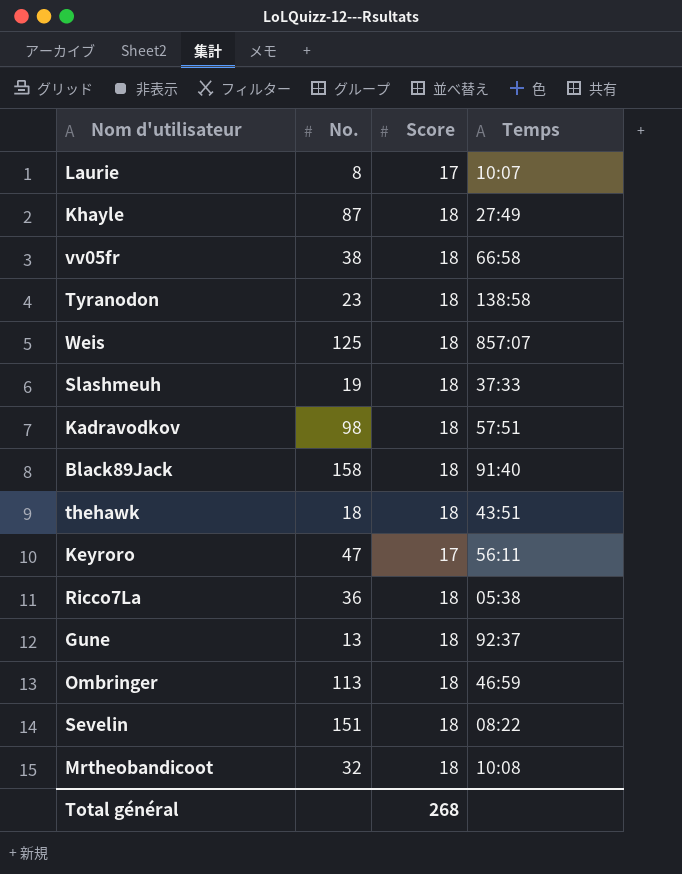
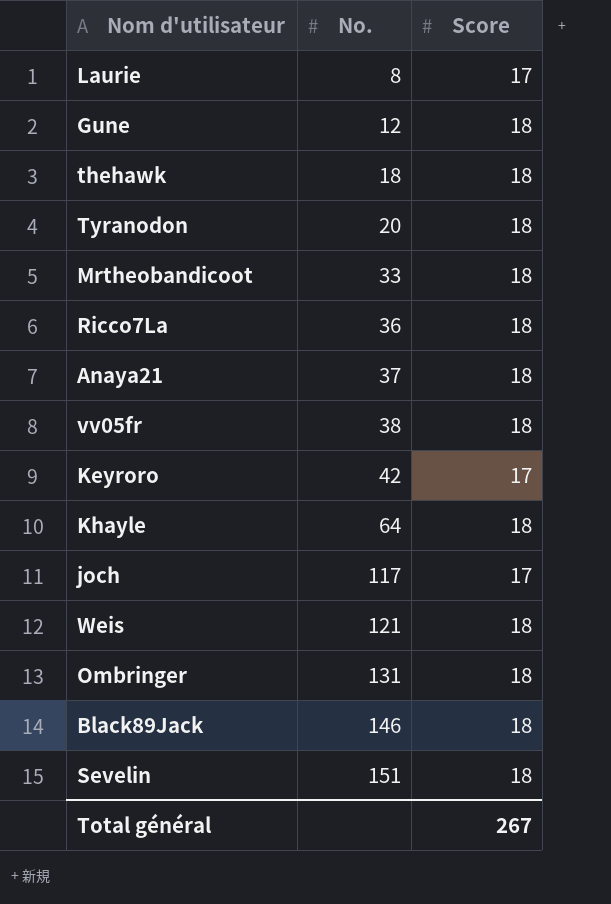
row order: none -> No. ascending
column Temps | position: 4 -> none
row Slashmeuh: 19 | 18 | 37:33 -> none
row Kadravodkov: 98 | 18 | 57:51 -> none
Gune | No.: 13 -> 12
Tyranodon | No.: 23 -> 20
Mrtheobandicoot | No.: 32 -> 33
row Anaya21: none -> 37 | 18
Keyroro | No.: 47 -> 42
Khayle | No.: 87 -> 64
row joch: none -> 117 | 17
Weis | No.: 125 -> 121
Ombringer | No.: 113 -> 131
Black89Jack | No.: 158 -> 146
Total général | Score: 268 -> 267

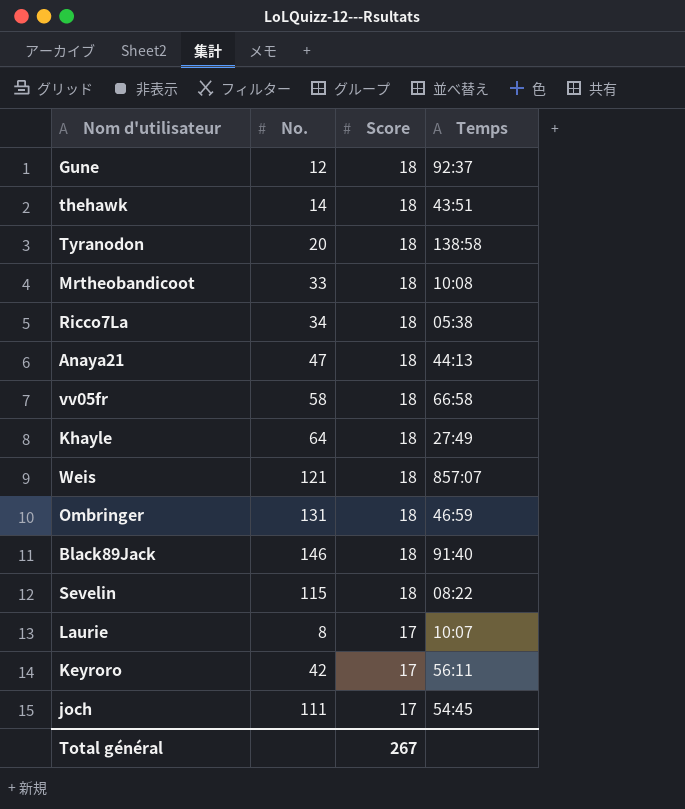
row order: No. ascending -> Score descending
column Temps | position: none -> 4
thehawk | No.: 18 -> 14
Ricco7La | No.: 36 -> 34
Anaya21 | No.: 37 -> 47
vv05fr | No.: 38 -> 58
Sevelin | No.: 151 -> 115
joch | No.: 117 -> 111

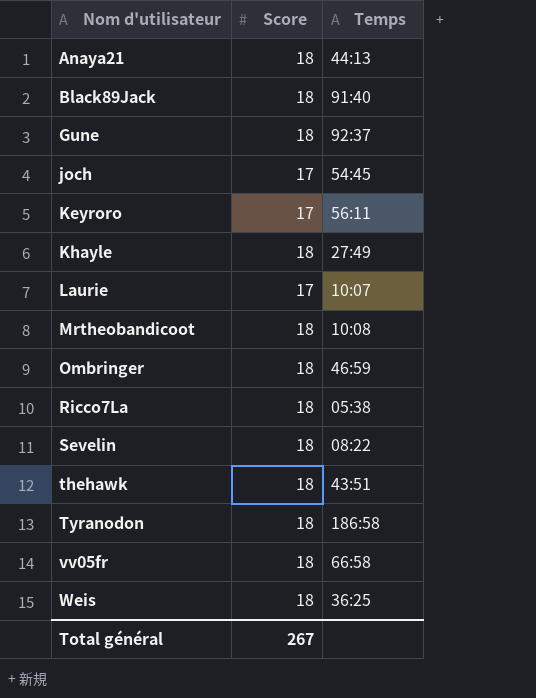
row order: Score descending -> Nom d'utilisateur ascending
column No. | position: 2 -> none
Tyranodon | Temps: 138:58 -> 186:58
Weis | Temps: 857:07 -> 36:25

